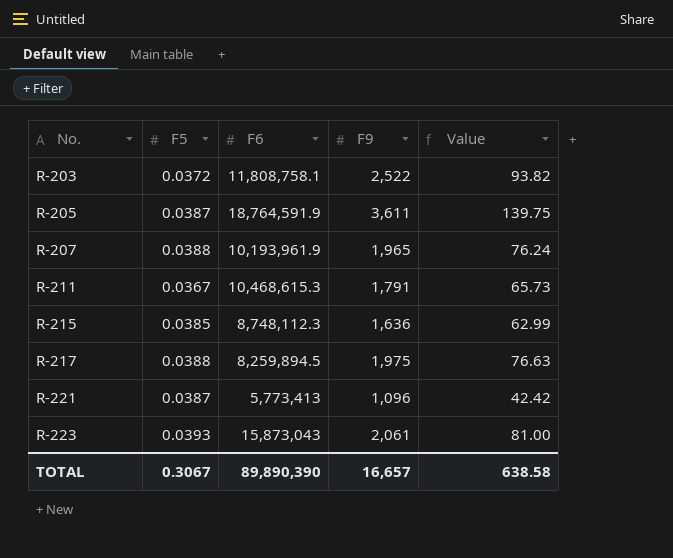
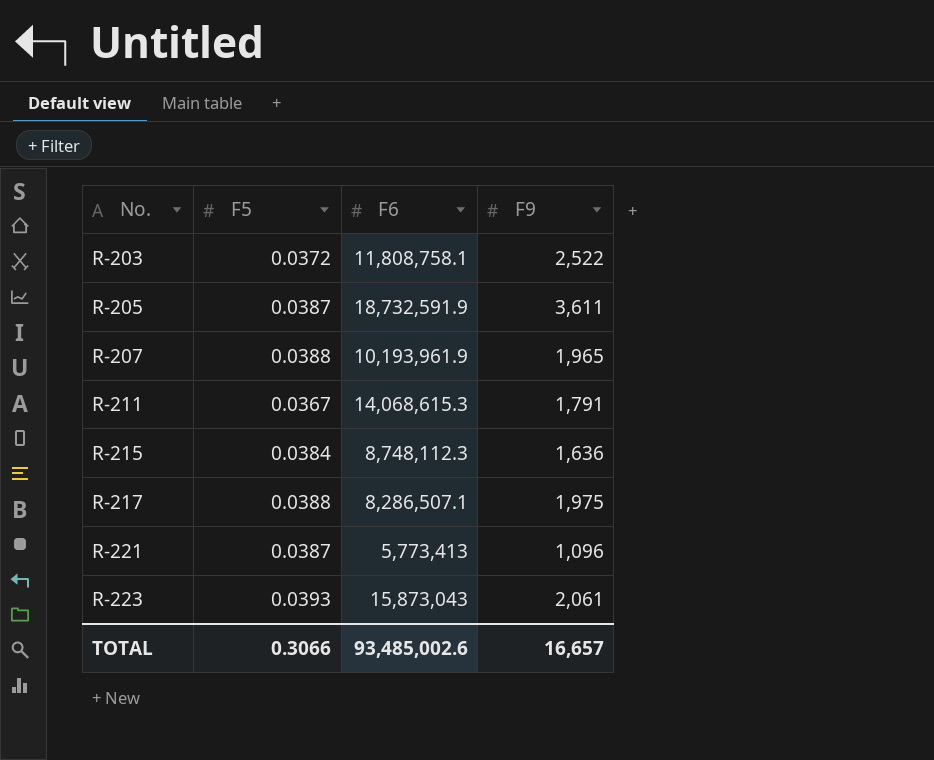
column Value | formula: [F5] * [F9] -> none
R-205 | F6: 18,764,591.9 -> 18,732,591.9
R-211 | F6: 10,468,615.3 -> 14,068,615.3
R-215 | F5: 0.0385 -> 0.0384
R-217 | F6: 8,259,894.5 -> 8,286,507.1
TOTAL | F5: 0.3067 -> 0.3066
TOTAL | F6: 89,890,390 -> 93,485,002.6

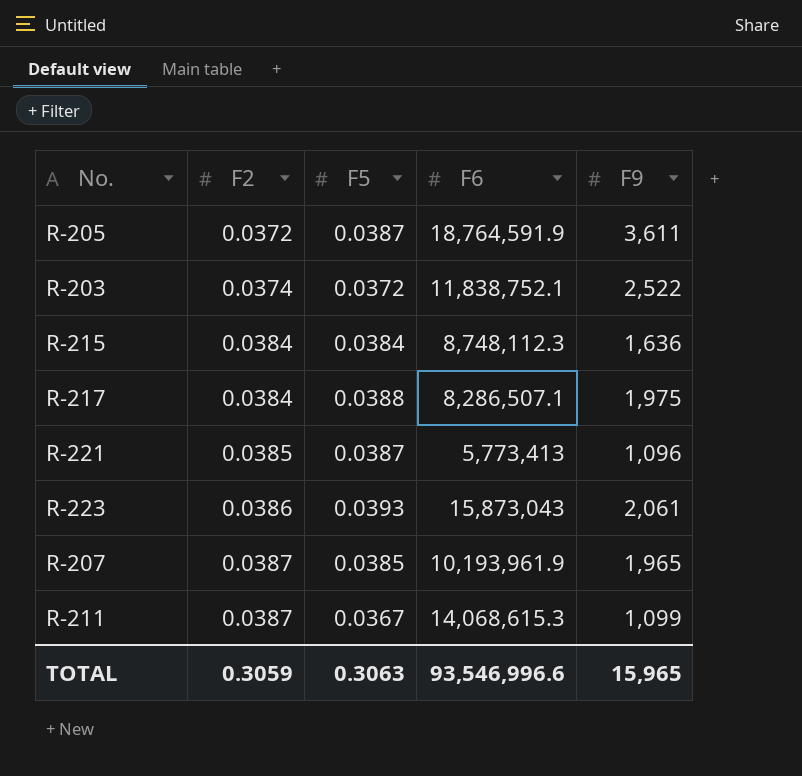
row order: No. ascending -> F2 ascending
column F2 | position: none -> 2
R-205 | F6: 18,732,591.9 -> 18,764,591.9
R-203 | F6: 11,808,758.1 -> 11,838,752.1
R-207 | F5: 0.0388 -> 0.0385
R-211 | F9: 1,791 -> 1,099
TOTAL | F5: 0.3066 -> 0.3063
TOTAL | F6: 93,485,002.6 -> 93,546,996.6
TOTAL | F9: 16,657 -> 15,965

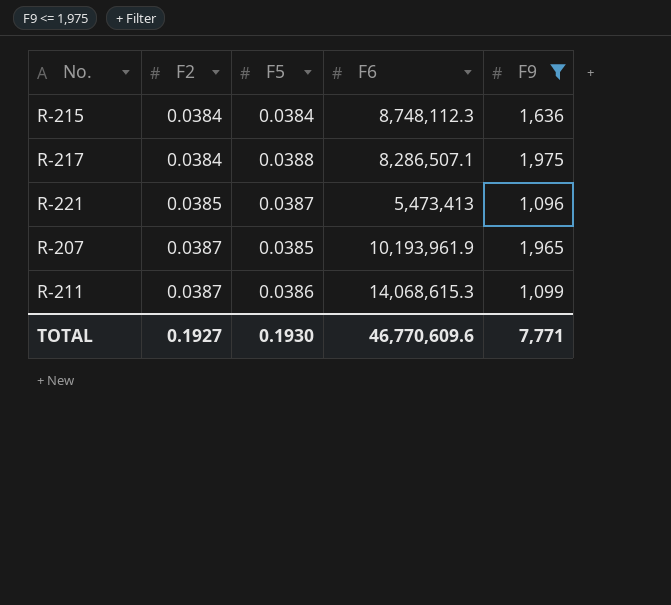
filter: none -> F9 <= 1,975
R-221 | F6: 5,773,413 -> 5,473,413
R-211 | F5: 0.0367 -> 0.0386
TOTAL | F2: 0.3059 -> 0.1927
TOTAL | F5: 0.3063 -> 0.1930
TOTAL | F6: 93,546,996.6 -> 46,770,609.6
TOTAL | F9: 15,965 -> 7,771

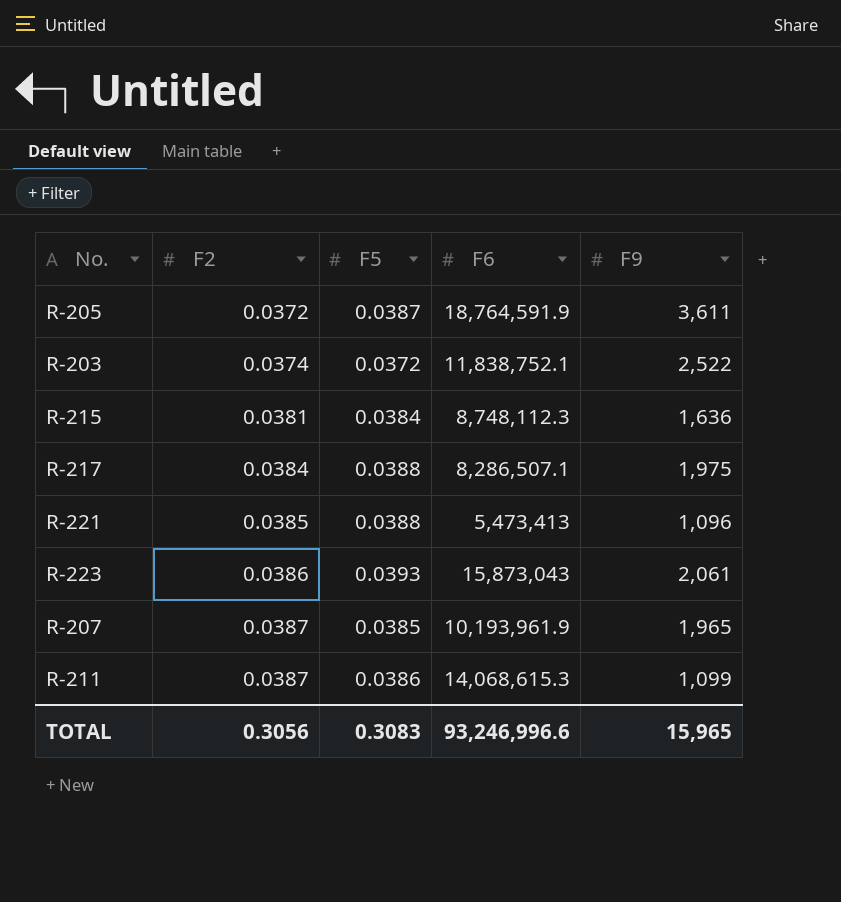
filter: F9 <= 1,975 -> none
R-215 | F2: 0.0384 -> 0.0381
R-221 | F5: 0.0387 -> 0.0388
TOTAL | F2: 0.1927 -> 0.3056
TOTAL | F5: 0.1930 -> 0.3083
TOTAL | F6: 46,770,609.6 -> 93,246,996.6
TOTAL | F9: 7,771 -> 15,965

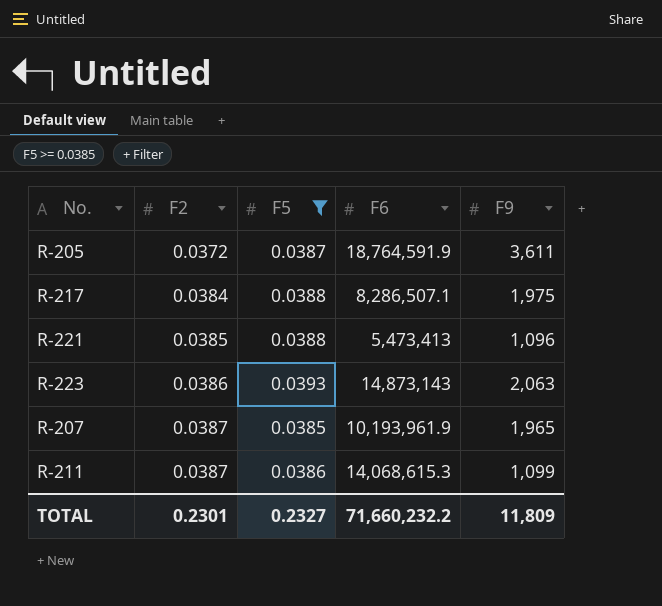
filter: none -> F5 >= 0.0385
R-223 | F6: 15,873,043 -> 14,873,143
R-223 | F9: 2,061 -> 2,063
TOTAL | F2: 0.3056 -> 0.2301
TOTAL | F5: 0.3083 -> 0.2327
TOTAL | F6: 93,246,996.6 -> 71,660,232.2
TOTAL | F9: 15,965 -> 11,809

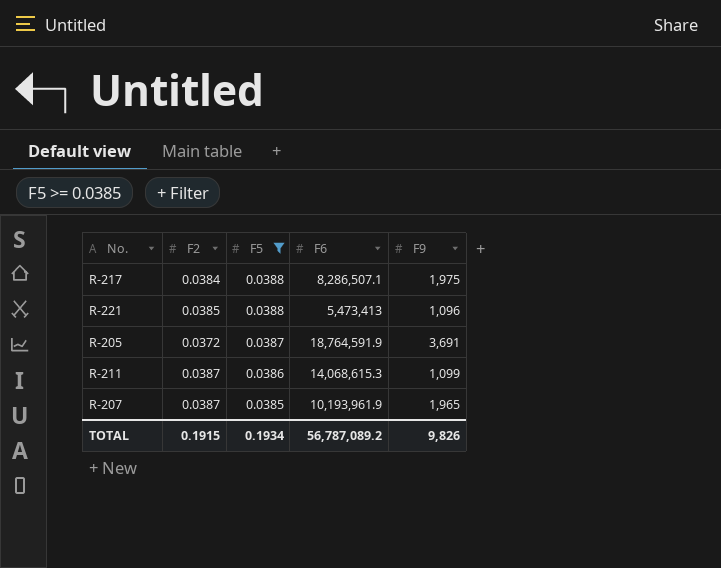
row order: F2 ascending -> F5 descending
row R-223: 0.0386 | 0.0393 | 14,873,143 | 2,063 -> none
R-205 | F9: 3,611 -> 3,691
TOTAL | F2: 0.2301 -> 0.1915
TOTAL | F5: 0.2327 -> 0.1934
TOTAL | F6: 71,660,232.2 -> 56,787,089.2
TOTAL | F9: 11,809 -> 9,826

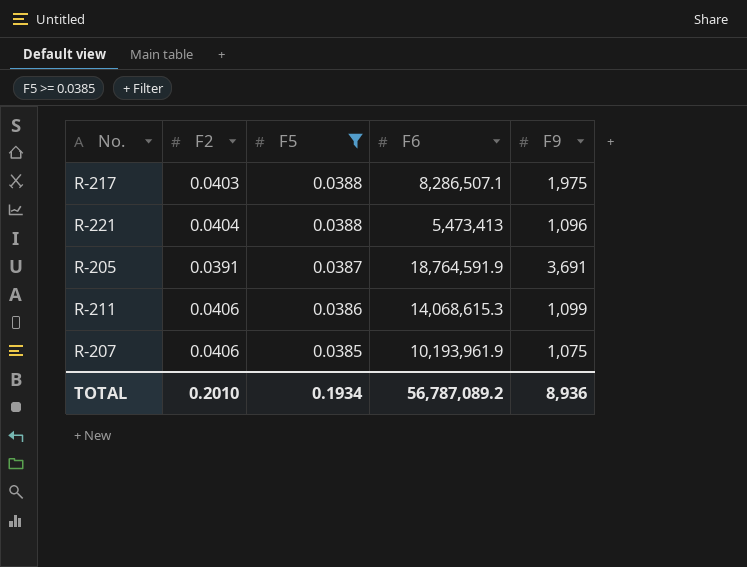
R-217 | F2: 0.0384 -> 0.0403
R-221 | F2: 0.0385 -> 0.0404
R-205 | F2: 0.0372 -> 0.0391
R-211 | F2: 0.0387 -> 0.0406
R-207 | F2: 0.0387 -> 0.0406
R-207 | F9: 1,965 -> 1,075
TOTAL | F2: 0.1915 -> 0.2010
TOTAL | F9: 9,826 -> 8,936

